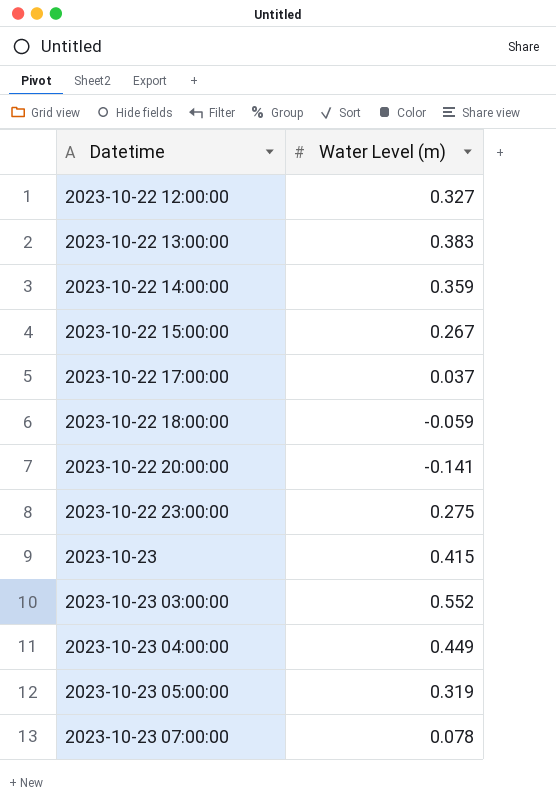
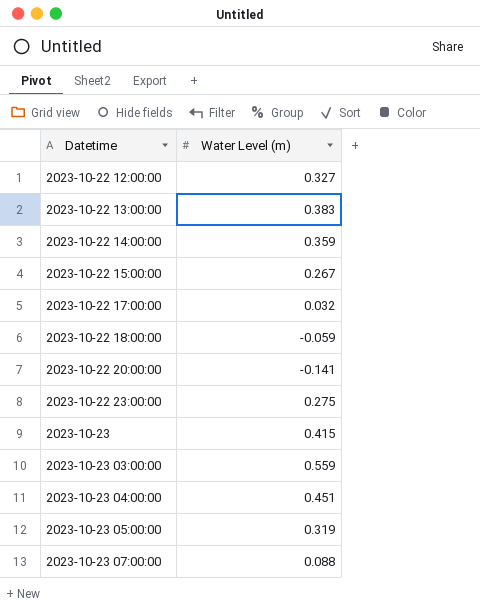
2023-10-22 17:00:00 | Water Level (m): 0.037 -> 0.032
2023-10-23 03:00:00 | Water Level (m): 0.552 -> 0.559
2023-10-23 04:00:00 | Water Level (m): 0.449 -> 0.451
2023-10-23 07:00:00 | Water Level (m): 0.078 -> 0.088

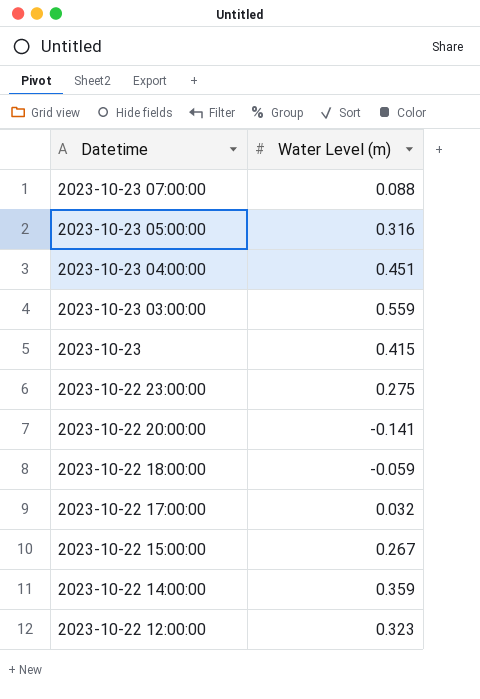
row order: Datetime ascending -> Datetime descending
row 2023-10-22 13:00:00: 0.383 -> none
2023-10-23 05:00:00 | Water Level (m): 0.319 -> 0.316
2023-10-22 12:00:00 | Water Level (m): 0.327 -> 0.323

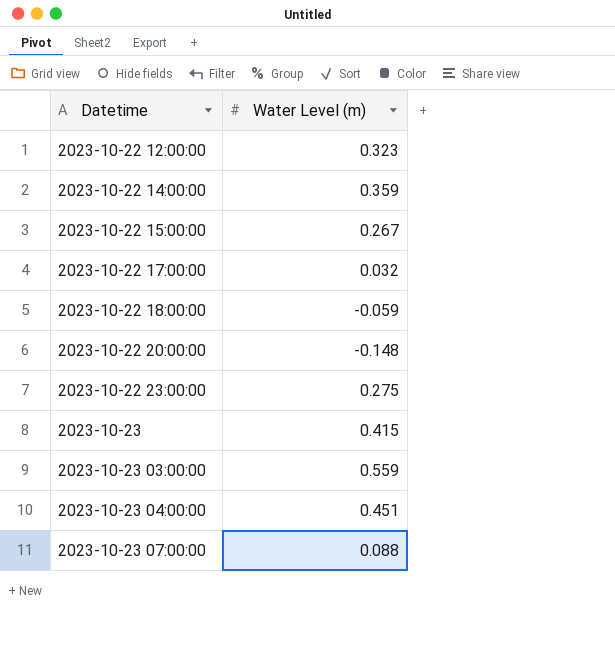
row order: Datetime descending -> Datetime ascending
row 2023-10-23 05:00:00: 0.316 -> none
2023-10-22 20:00:00 | Water Level (m): -0.141 -> -0.148

